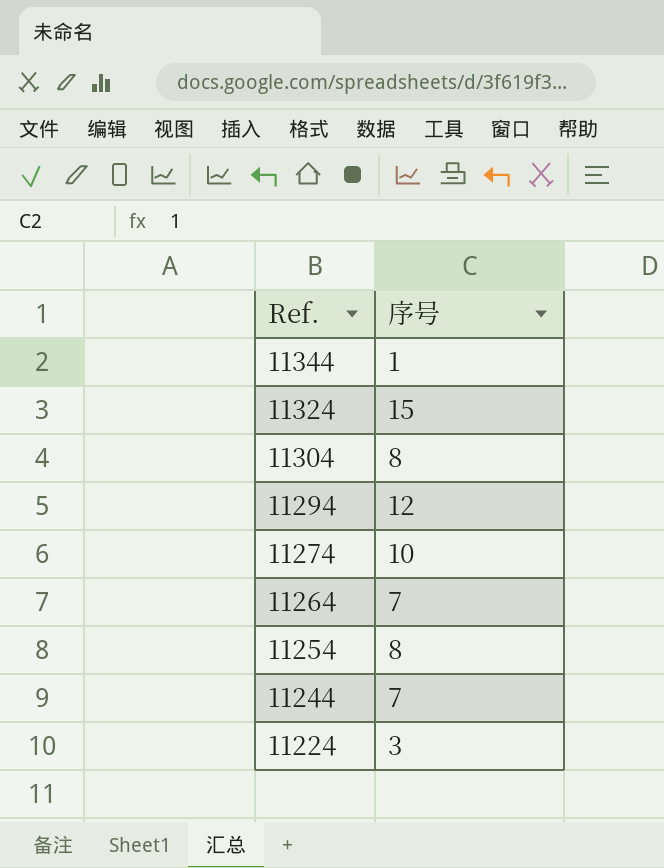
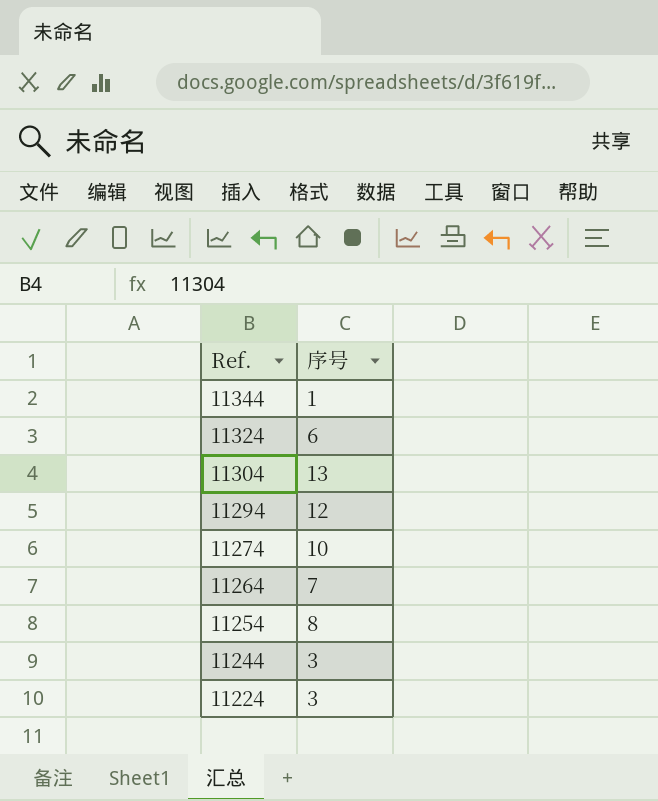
11324 | 序号: 15 -> 6
11304 | 序号: 8 -> 13
11244 | 序号: 7 -> 3

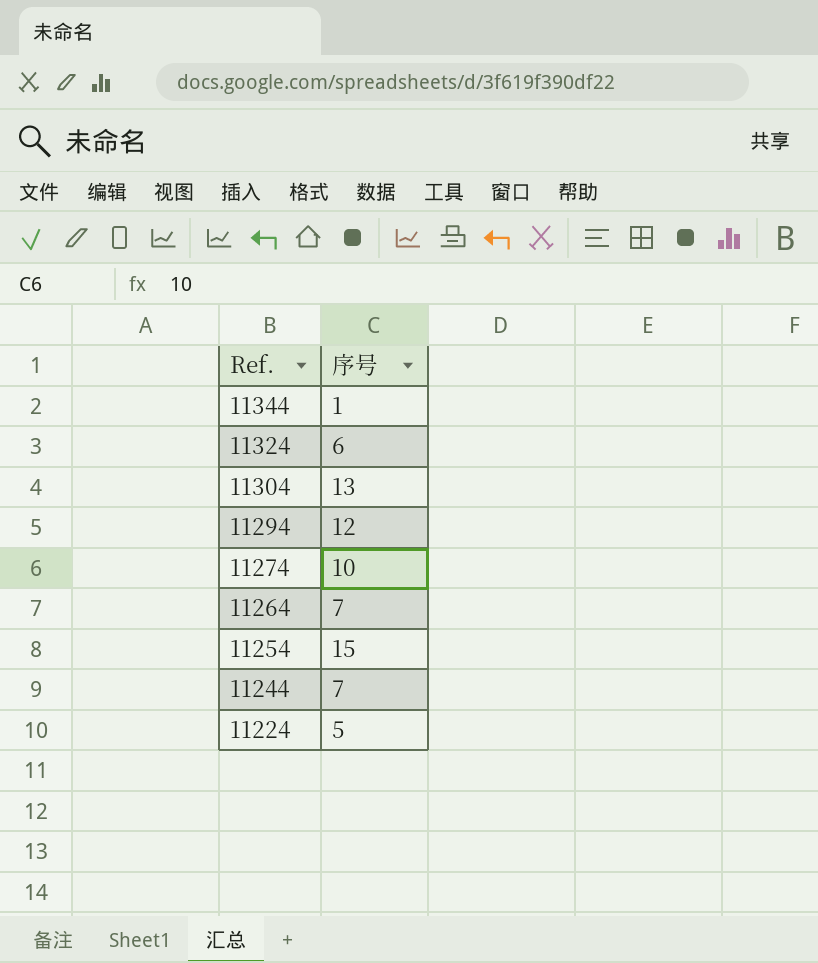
11254 | 序号: 8 -> 15
11244 | 序号: 3 -> 7
11224 | 序号: 3 -> 5

